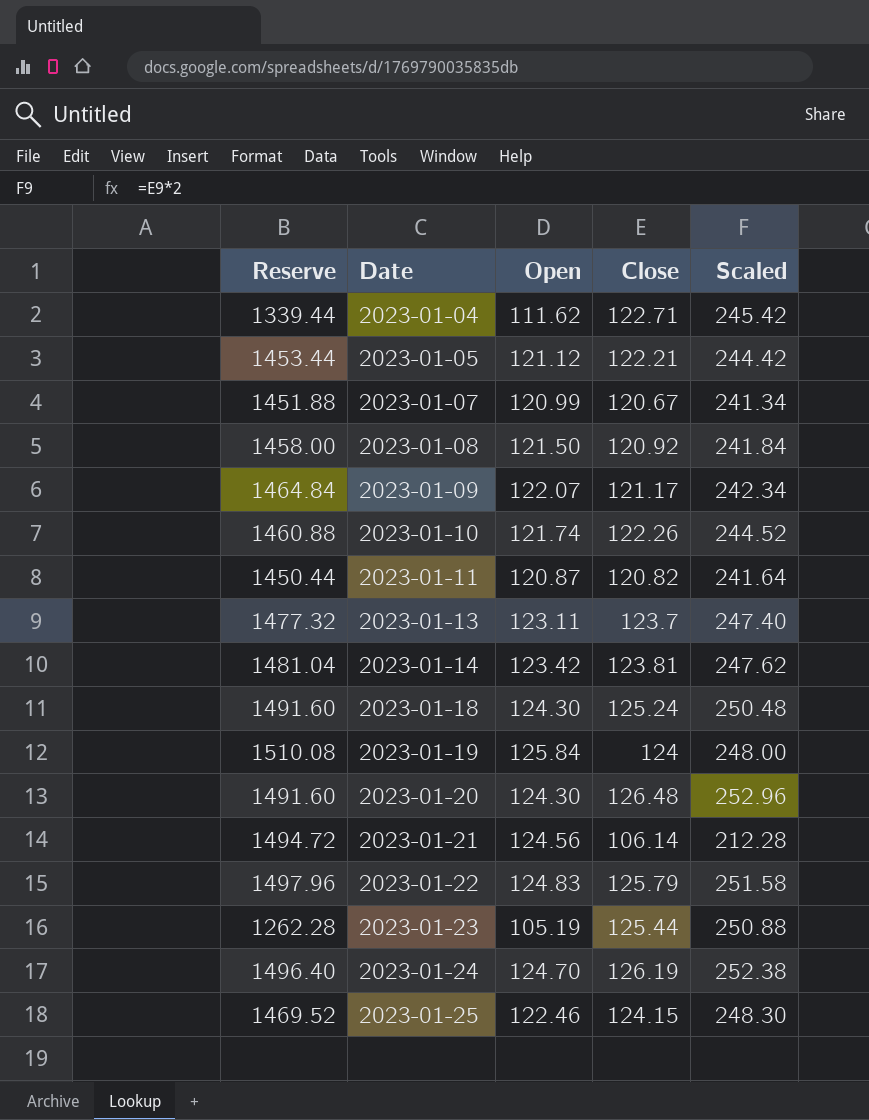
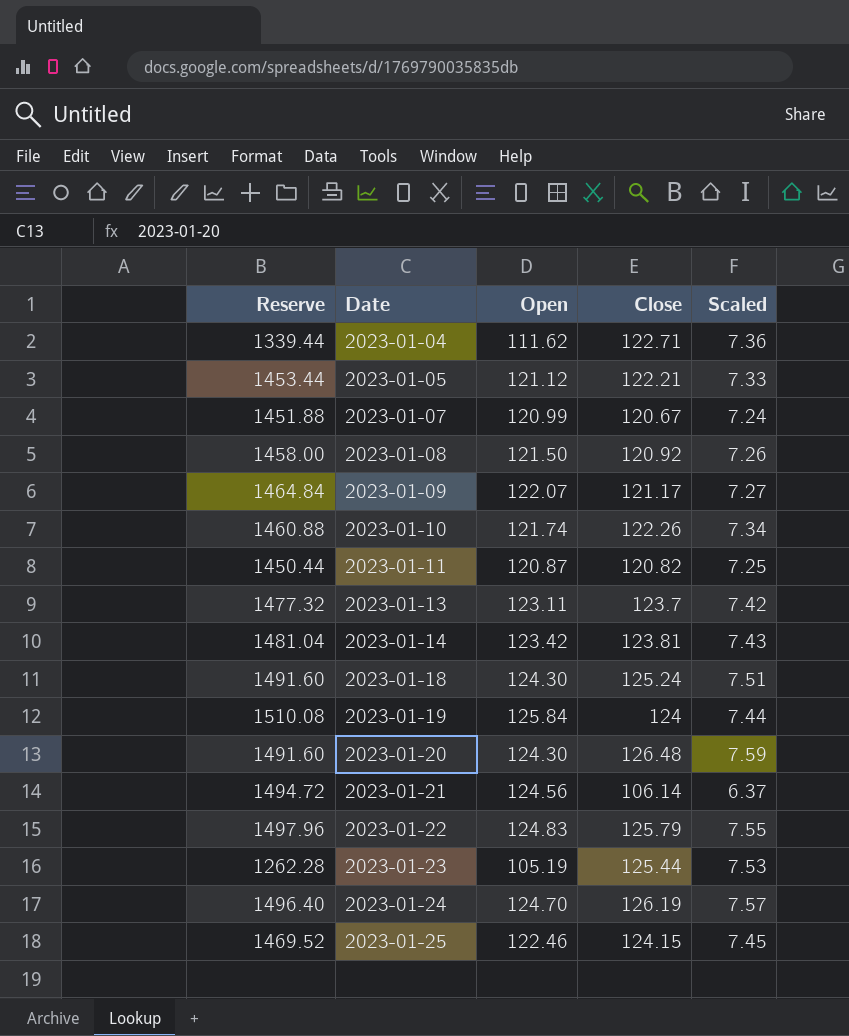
column Scaled | formula: [Close] * 2 -> [Close] * 0.06

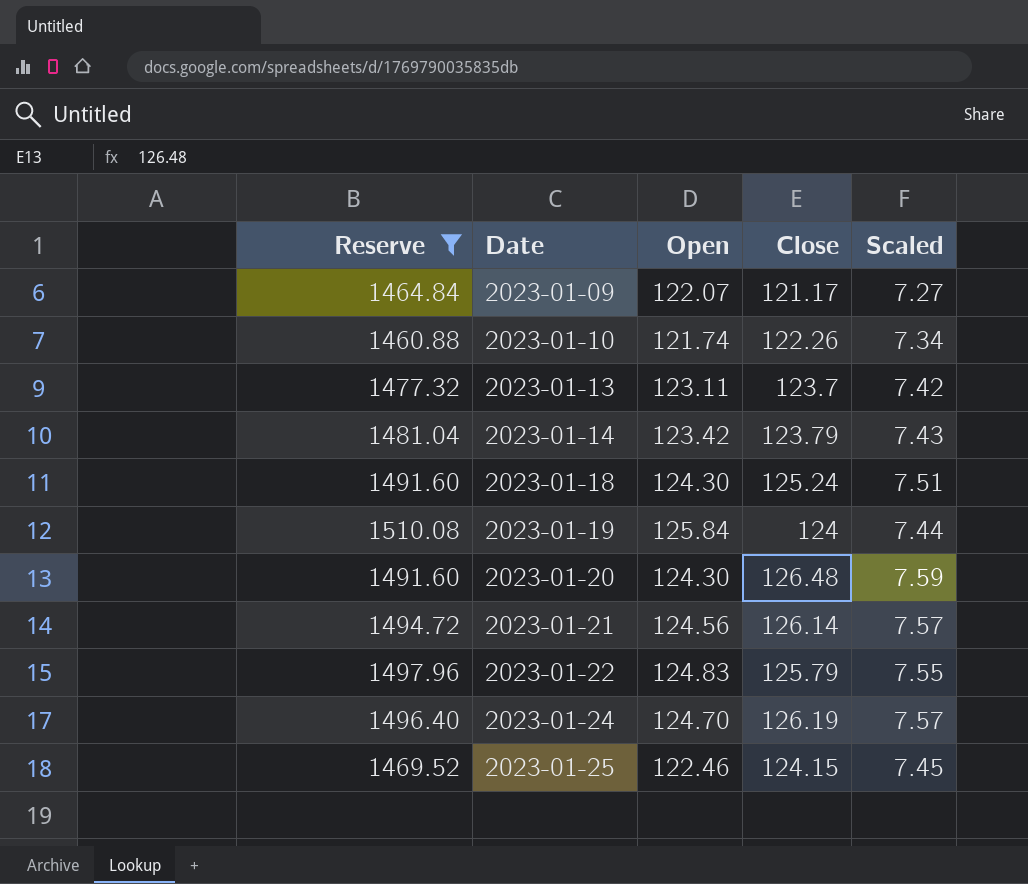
filter: none -> Reserve >= 1460.88
2023-01-14 | Close: 123.81 -> 123.79
2023-01-21 | Close: 106.14 -> 126.14
2023-01-21 | Scaled: 6.37 -> 7.57

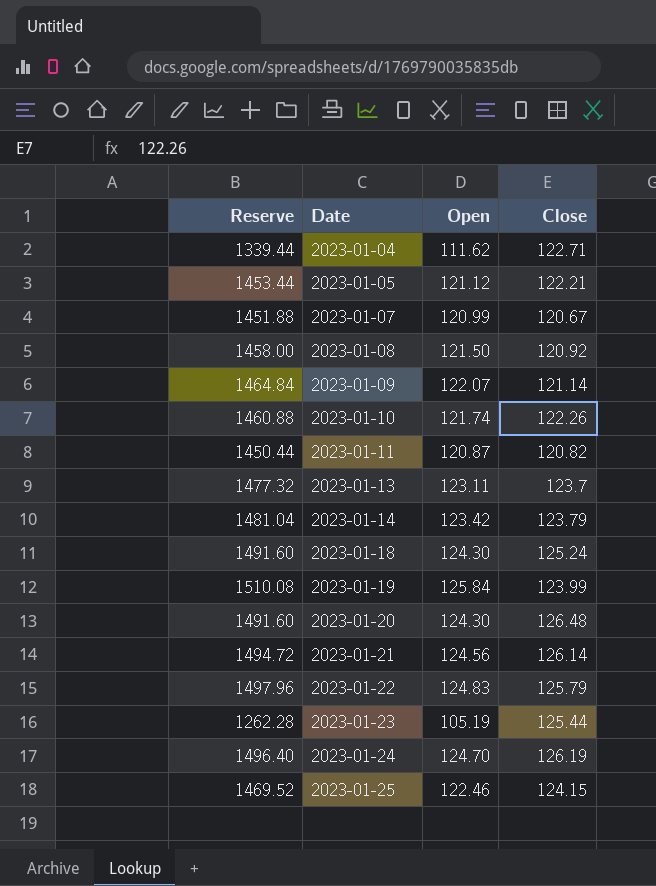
filter: Reserve >= 1460.88 -> none
column Scaled | formula: [Close] * 0.06 -> none
2023-01-09 | Close: 121.17 -> 121.14
2023-01-19 | Close: 124 -> 123.99

